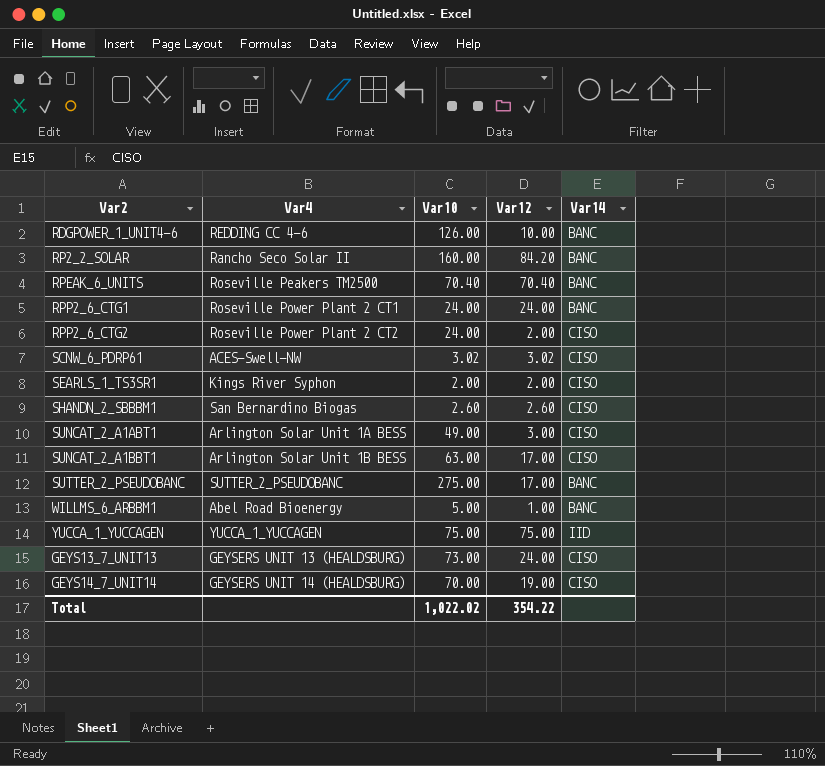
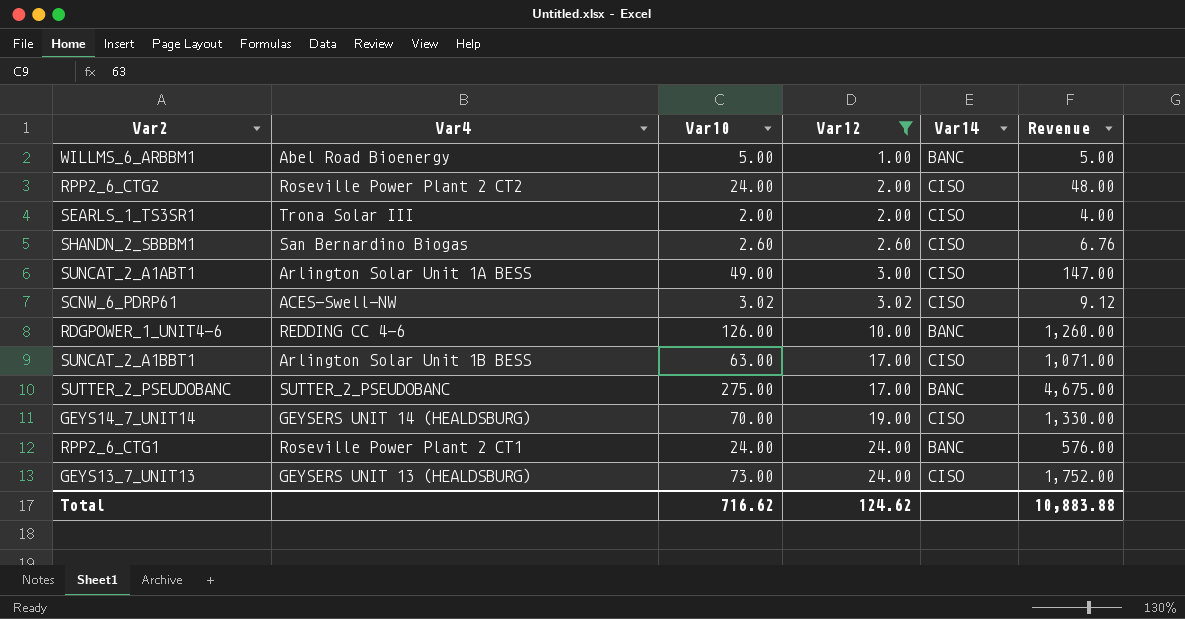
filter: none -> Var12 <= 24.00
row order: none -> Var12 ascending
column Revenue | formula: none -> [Var10] * [Var12]
SEARLS_1_TS3SR1 | Var4: Kings River Syphon -> Trona Solar III
Total | Var10: 1,022.02 -> 716.62
Total | Var12: 354.22 -> 124.62

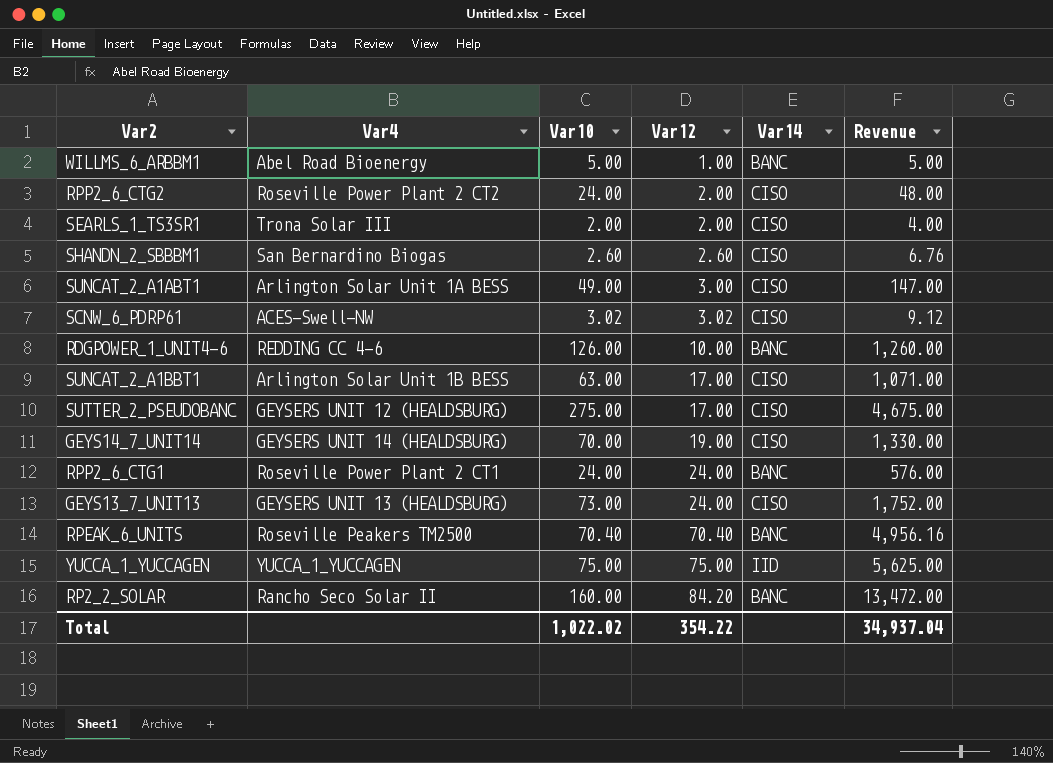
filter: Var12 <= 24.00 -> none
SUTTER_2_PSEUDOBANC | Var4: SUTTER_2_PSEUDOBANC -> GEYSERS UNIT 12 (HEALDSBURG)
SUTTER_2_PSEUDOBANC | Var14: BANC -> CISO
Total | Var10: 716.62 -> 1,022.02
Total | Var12: 124.62 -> 354.22
Total | Revenue: 10,883.88 -> 34,937.04

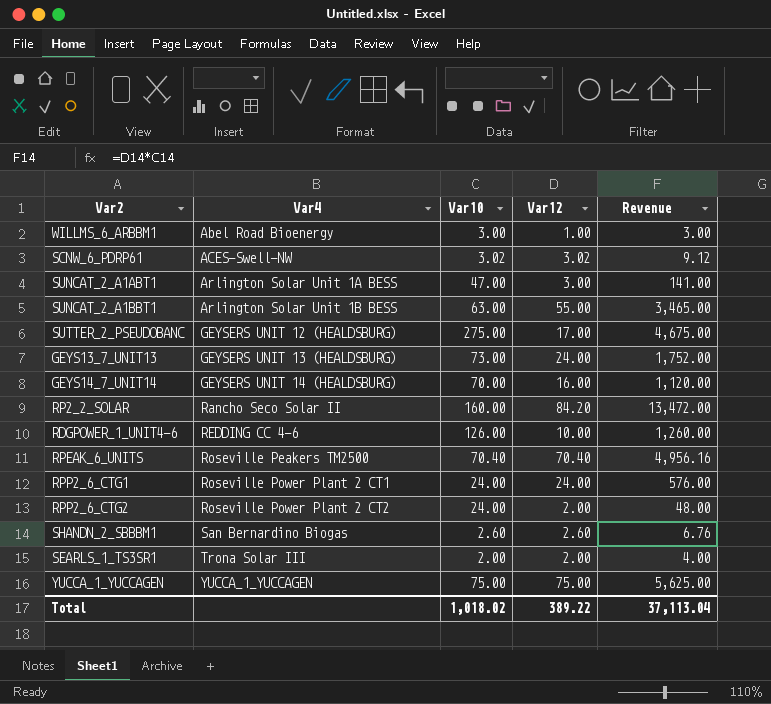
row order: Var12 ascending -> Var4 ascending
column Var14 | position: 5 -> none
WILLMS_6_ARBBM1 | Var10: 5.00 -> 3.00
WILLMS_6_ARBBM1 | Revenue: 5.00 -> 3.00
SUNCAT_2_A1ABT1 | Var10: 49.00 -> 47.00
SUNCAT_2_A1ABT1 | Revenue: 147.00 -> 141.00
SUNCAT_2_A1BBT1 | Var12: 17.00 -> 55.00
SUNCAT_2_A1BBT1 | Revenue: 1,071.00 -> 3,465.00
GEYS14_7_UNIT14 | Var12: 19.00 -> 16.00
GEYS14_7_UNIT14 | Revenue: 1,330.00 -> 1,120.00
Total | Var10: 1,022.02 -> 1,018.02
Total | Var12: 354.22 -> 389.22
Total | Revenue: 34,937.04 -> 37,113.04

